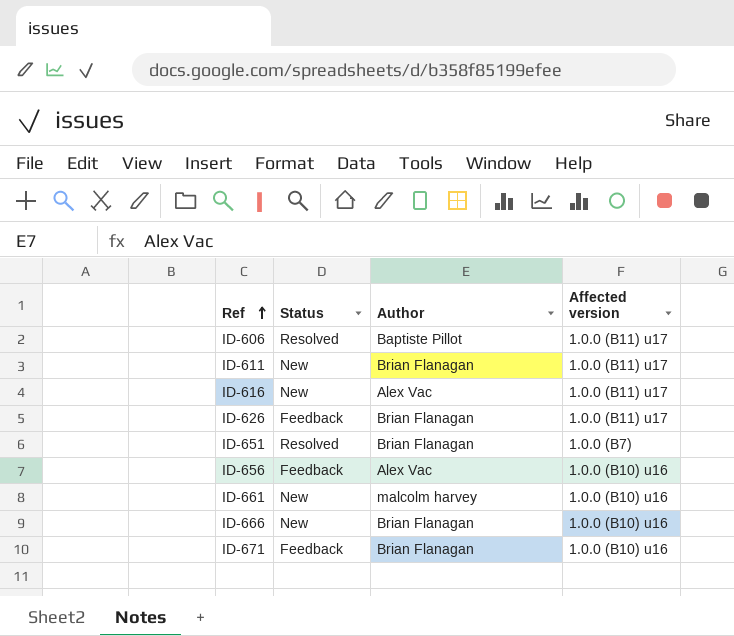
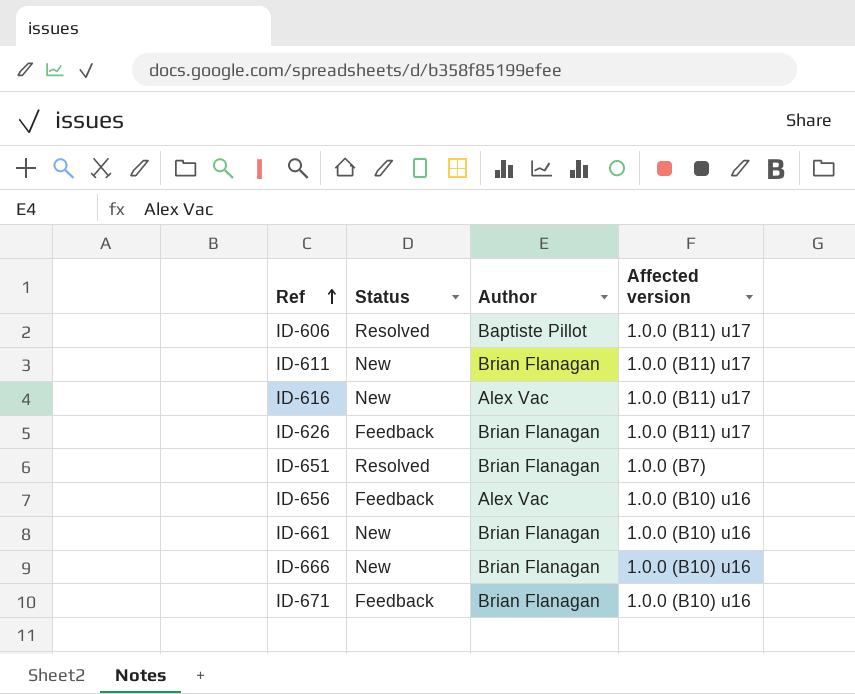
ID-661 | Author: malcolm harvey -> Brian Flanagan

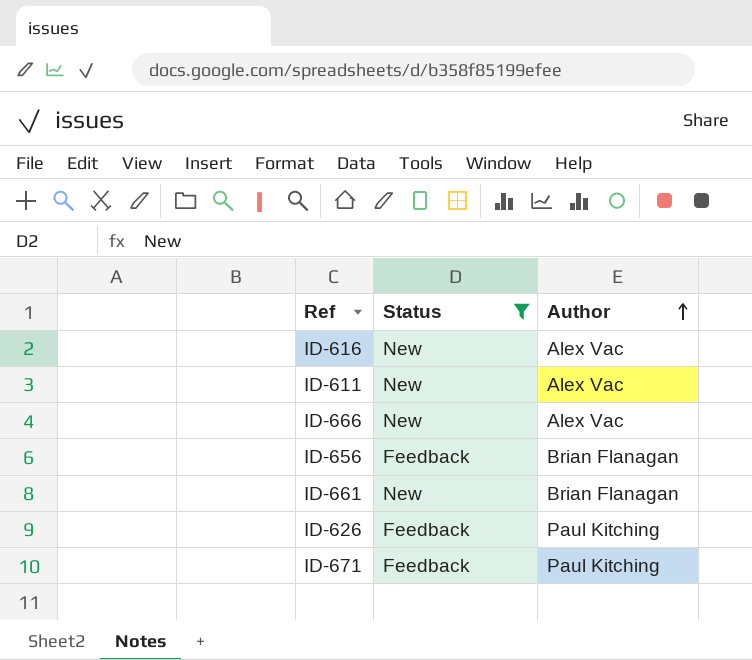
filter: none -> Status != Resolved
row order: Ref ascending -> Author ascending
column Affected version | position: 4 -> none
ID-611 | Author: Brian Flanagan -> Alex Vac
ID-666 | Author: Brian Flanagan -> Alex Vac
ID-656 | Author: Alex Vac -> Brian Flanagan
ID-626 | Author: Brian Flanagan -> Paul Kitching
ID-671 | Author: Brian Flanagan -> Paul Kitching

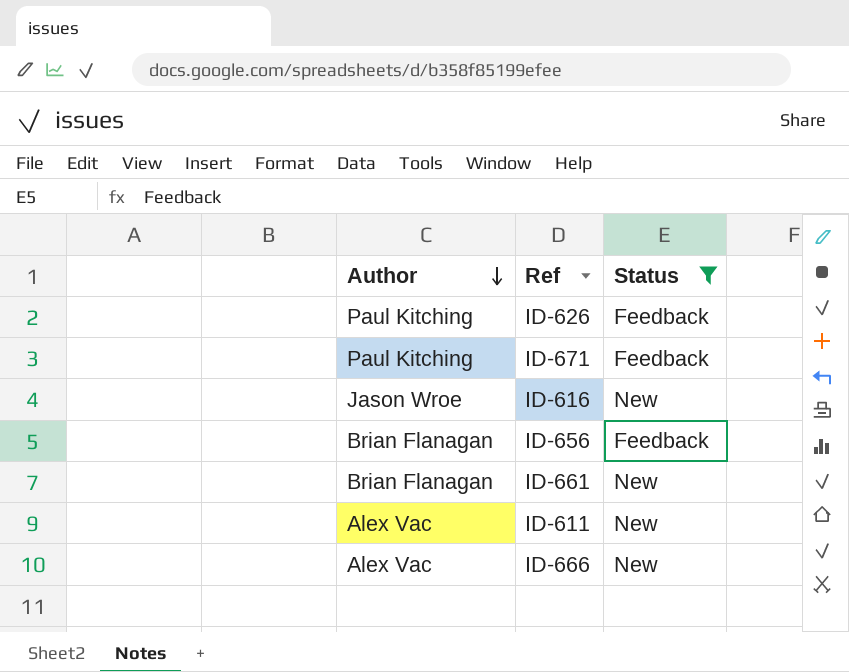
row order: Author ascending -> Author descending
column Author | position: 3 -> 1
ID-616 | Author: Alex Vac -> Jason Wroe

